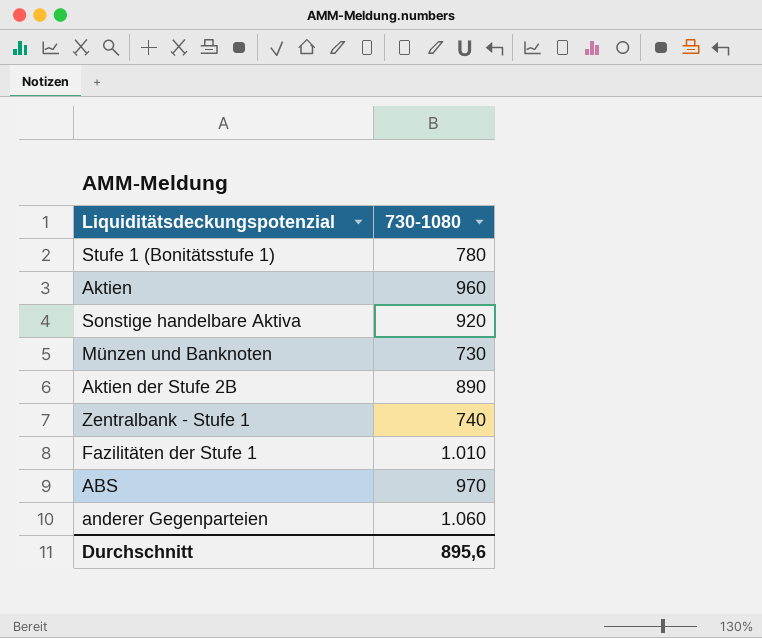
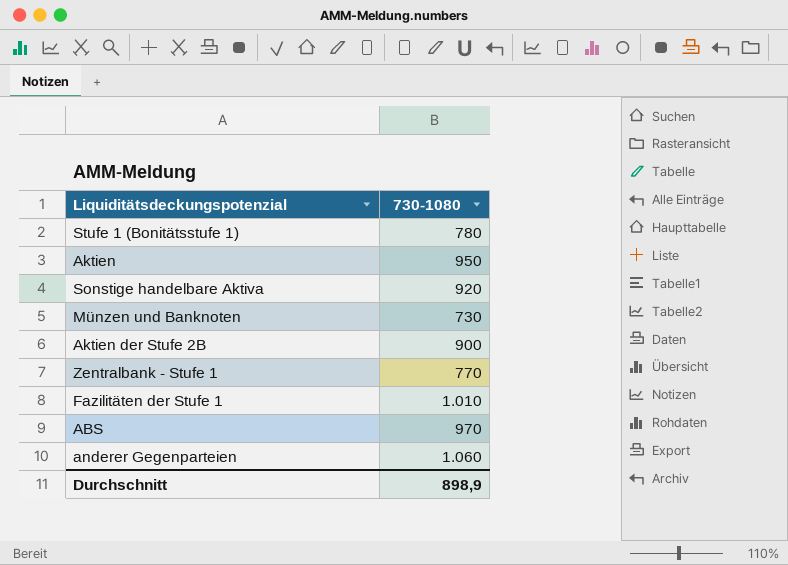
Aktien | 730-1080: 960 -> 950
Aktien der Stufe 2B | 730-1080: 890 -> 900
Zentralbank - Stufe 1 | 730-1080: 740 -> 770
Durchschnitt | 730-1080: 895,6 -> 898,9

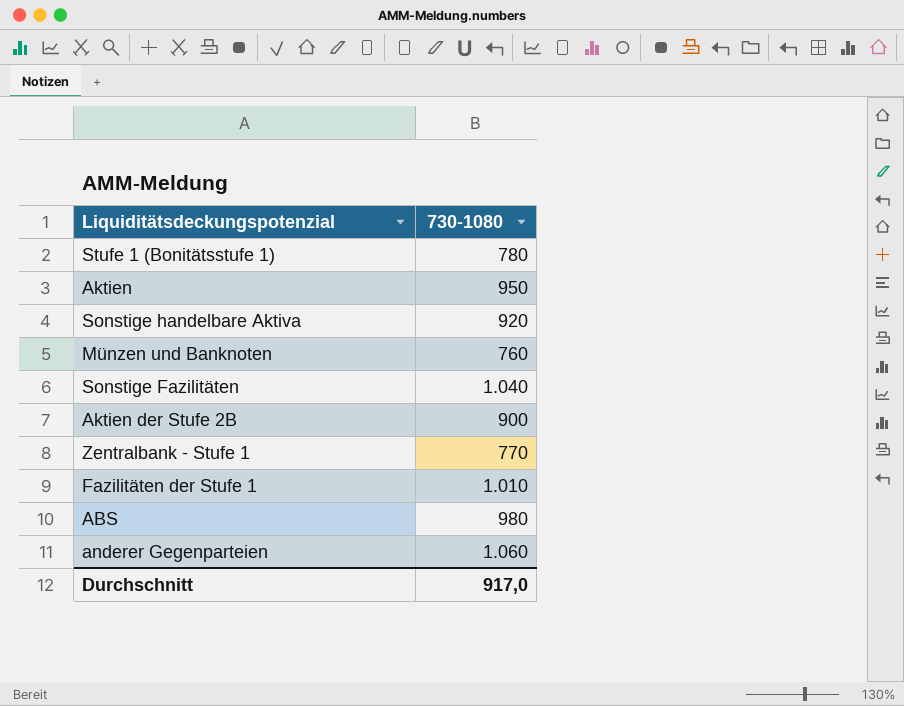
Münzen und Banknoten | 730-1080: 730 -> 760
row Sonstige Fazilitäten: none -> 1.040
ABS | 730-1080: 970 -> 980
Durchschnitt | 730-1080: 898,9 -> 917,0

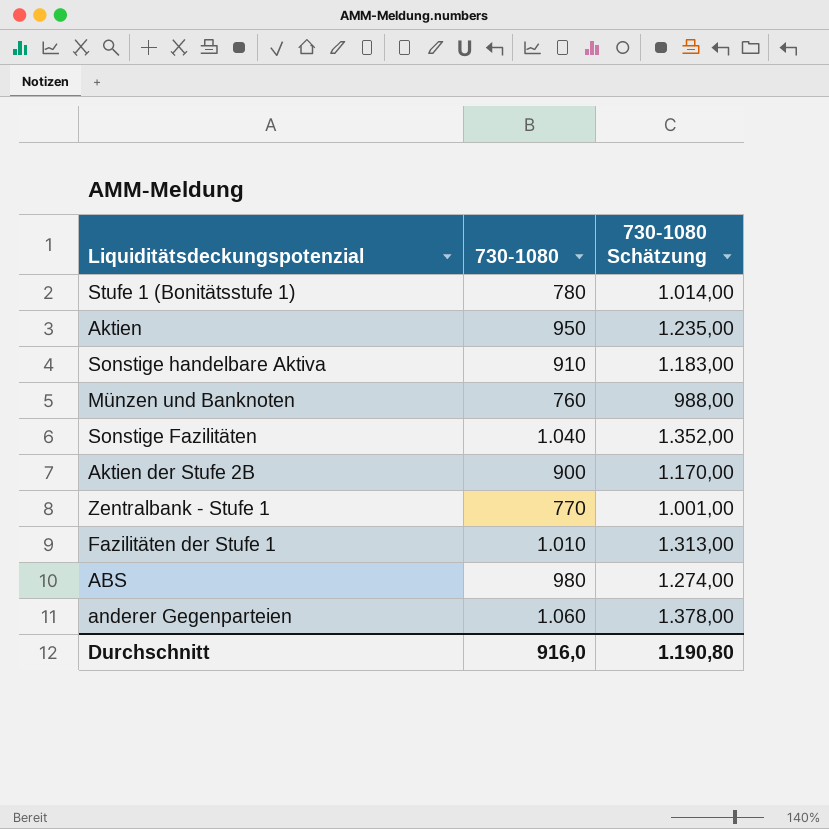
column 730-1080 Schätzung | formula: none -> [730-1080] * 1,3
Sonstige handelbare Aktiva | 730-1080: 920 -> 910
Durchschnitt | 730-1080: 917,0 -> 916,0

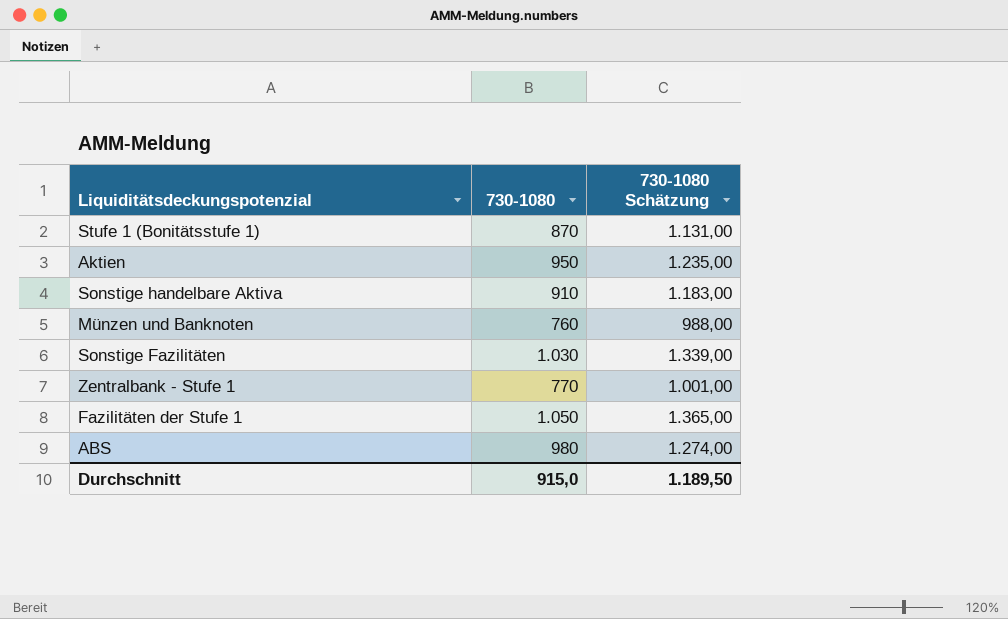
row Aktien der Stufe 2B: 900 | 1.170,00 -> none
row anderer Gegenparteien: 1.060 | 1.378,00 -> none
Stufe 1 (Bonitätsstufe 1) | 730-1080: 780 -> 870
Stufe 1 (Bonitätsstufe 1) | 730-1080 Schätzung: 1.014,00 -> 1.131,00
Sonstige Fazilitäten | 730-1080: 1.040 -> 1.030
Sonstige Fazilitäten | 730-1080 Schätzung: 1.352,00 -> 1.339,00
Fazilitäten der Stufe 1 | 730-1080: 1.010 -> 1.050
Fazilitäten der Stufe 1 | 730-1080 Schätzung: 1.313,00 -> 1.365,00
Durchschnitt | 730-1080: 916,0 -> 915,0
Durchschnitt | 730-1080 Schätzung: 1.190,80 -> 1.189,50

